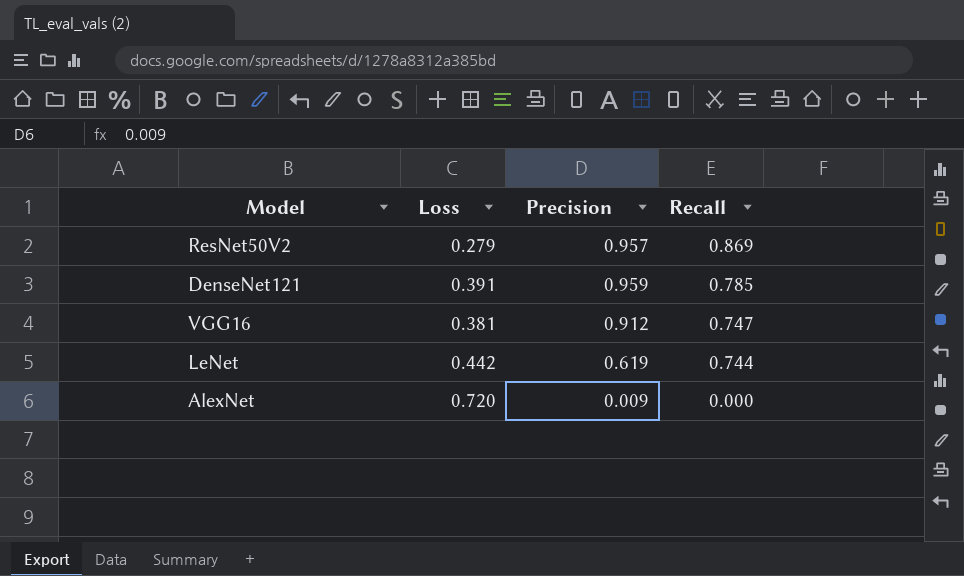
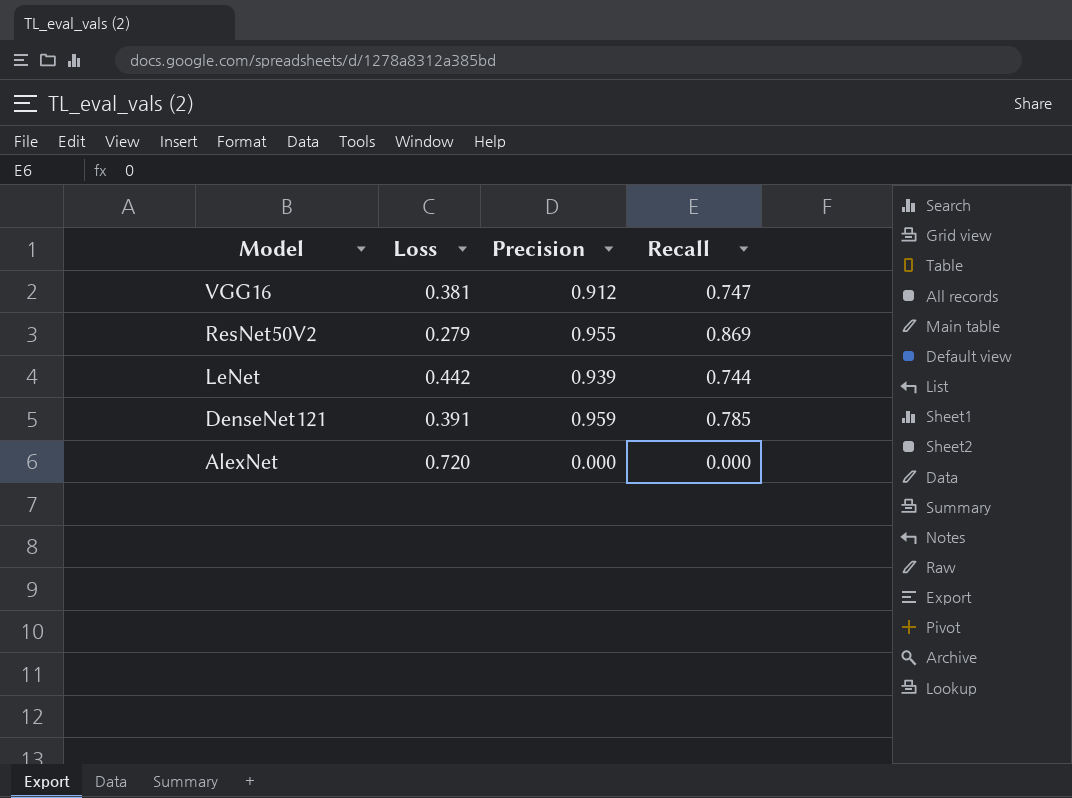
row order: Recall descending -> Model descending
ResNet50V2 | Precision: 0.957 -> 0.955
LeNet | Precision: 0.619 -> 0.939
AlexNet | Precision: 0.009 -> 0.000

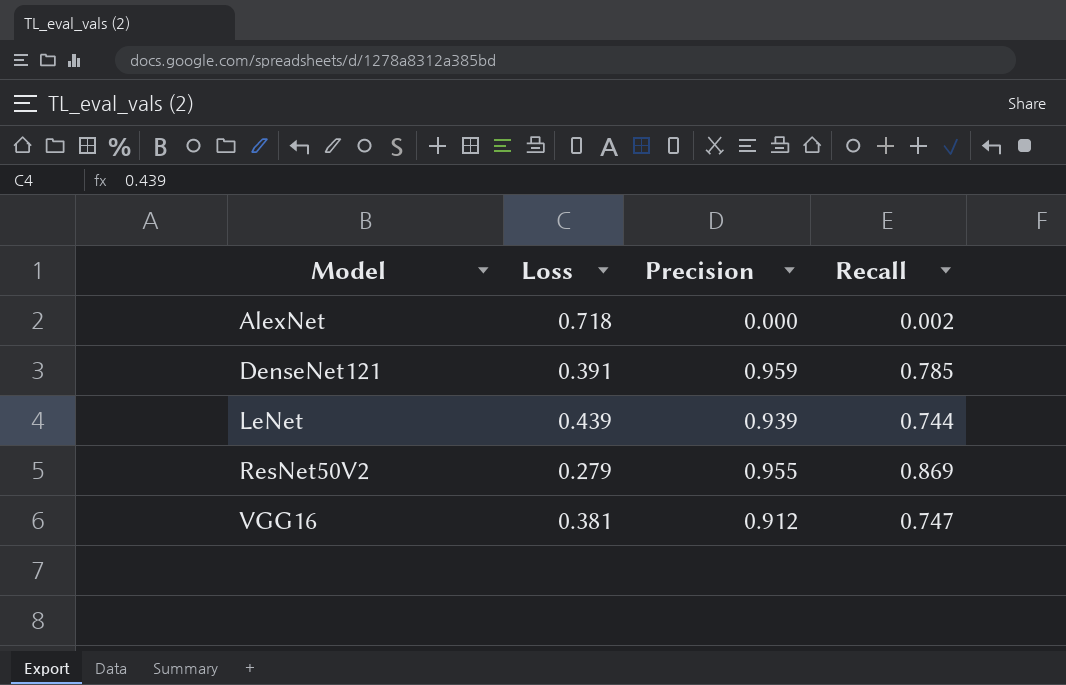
row order: Model descending -> Model ascending
AlexNet | Loss: 0.720 -> 0.718
AlexNet | Recall: 0.000 -> 0.002
LeNet | Loss: 0.442 -> 0.439

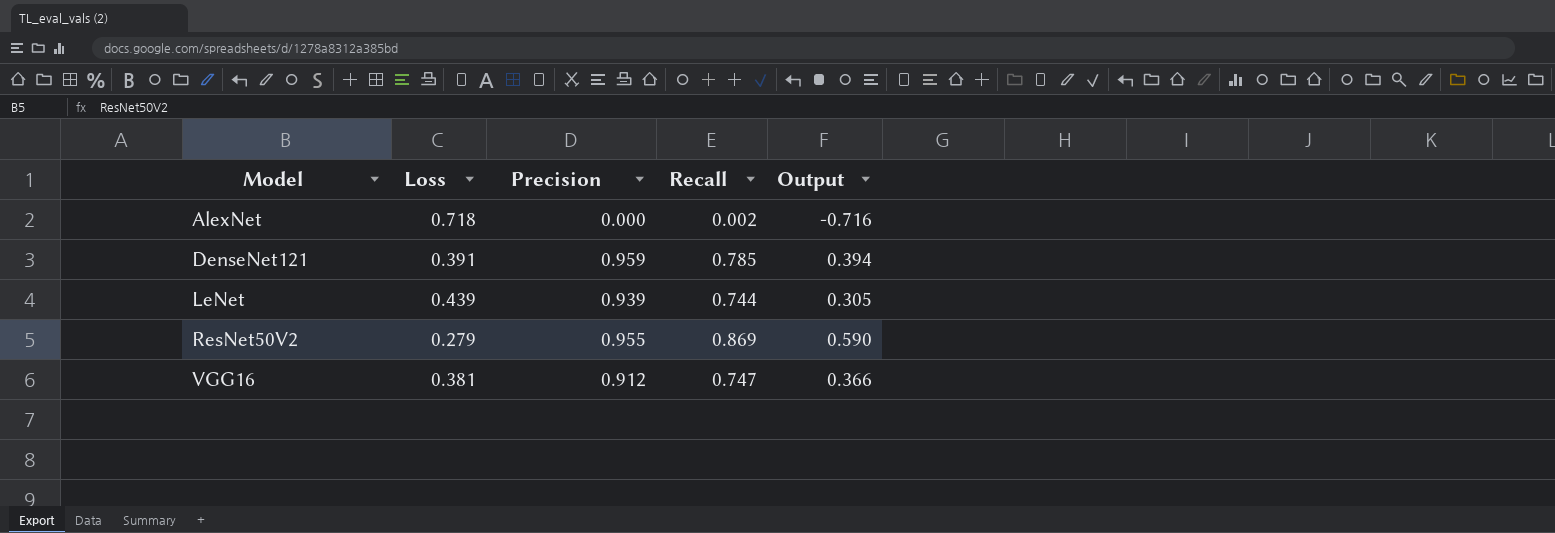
column Output | formula: none -> [Recall] - [Loss]

